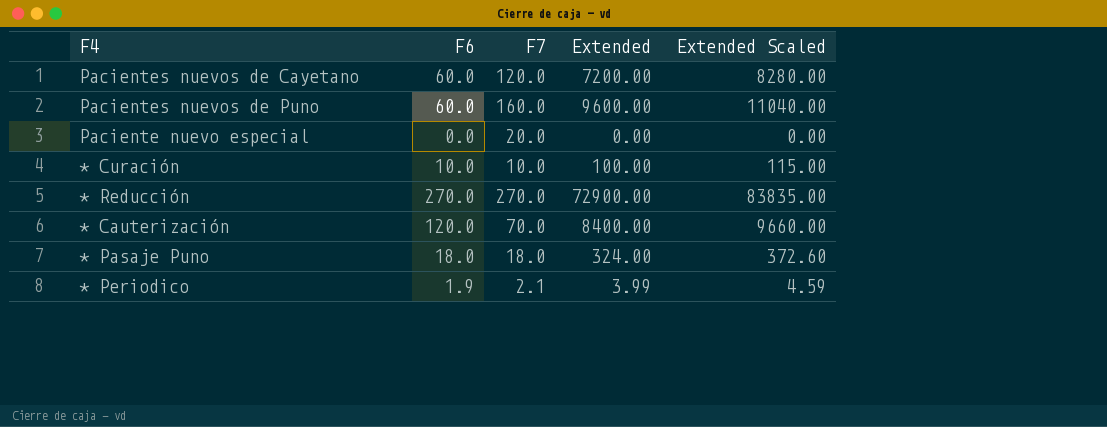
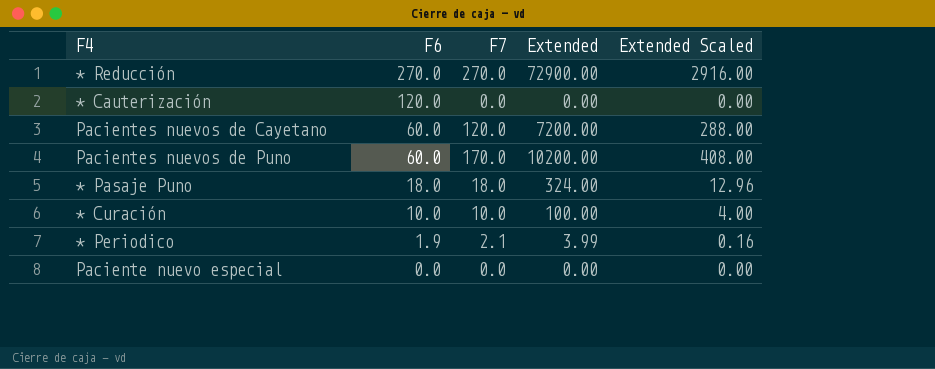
row order: none -> F6 descending
column Extended Scaled | formula: [Extended] * 1.15 -> [Extended] * 0.04
* Cauterización | F7: 70.0 -> 0.0
* Cauterización | Extended: 8400.00 -> 0.00
Pacientes nuevos de Puno | F7: 160.0 -> 170.0
Pacientes nuevos de Puno | Extended: 9600.00 -> 10200.00
Paciente nuevo especial | F7: 20.0 -> 0.0

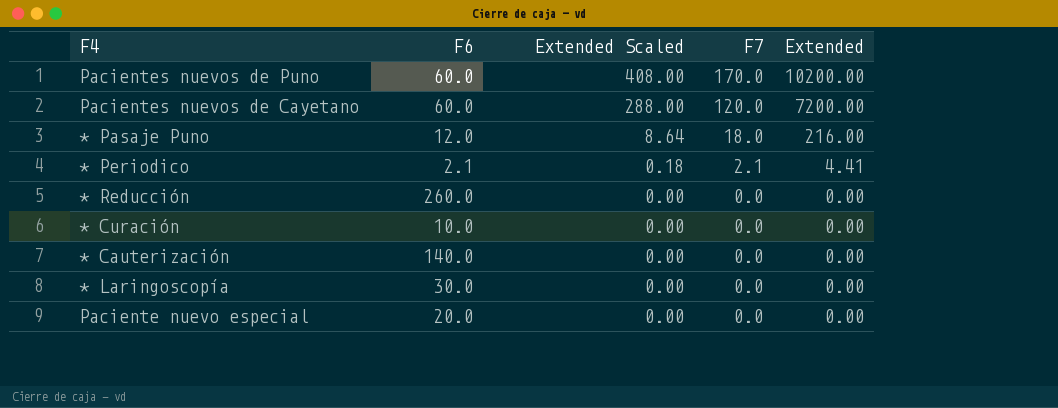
row order: F6 descending -> Extended Scaled descending
column Extended Scaled | position: 5 -> 3
* Pasaje Puno | F6: 18.0 -> 12.0
* Pasaje Puno | Extended Scaled: 12.96 -> 8.64
* Pasaje Puno | Extended: 324.00 -> 216.00
* Periodico | F6: 1.9 -> 2.1
* Periodico | Extended Scaled: 0.16 -> 0.18
* Periodico | Extended: 3.99 -> 4.41
* Reducción | F6: 270.0 -> 260.0
* Reducción | Extended Scaled: 2916.00 -> 0.00
* Reducción | F7: 270.0 -> 0.0
* Reducción | Extended: 72900.00 -> 0.00
* Curación | Extended Scaled: 4.00 -> 0.00
* Curación | F7: 10.0 -> 0.0
* Curación | Extended: 100.00 -> 0.00
* Cauterización | F6: 120.0 -> 140.0
row * Laringoscopía: none -> 30.0 | 0.00 | 0.0 | 0.00
Paciente nuevo especial | F6: 0.0 -> 20.0

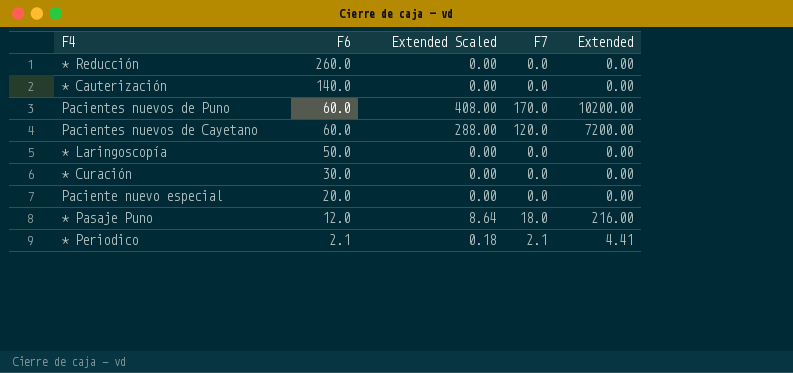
row order: Extended Scaled descending -> F6 descending
* Laringoscopía | F6: 30.0 -> 50.0
* Curación | F6: 10.0 -> 30.0

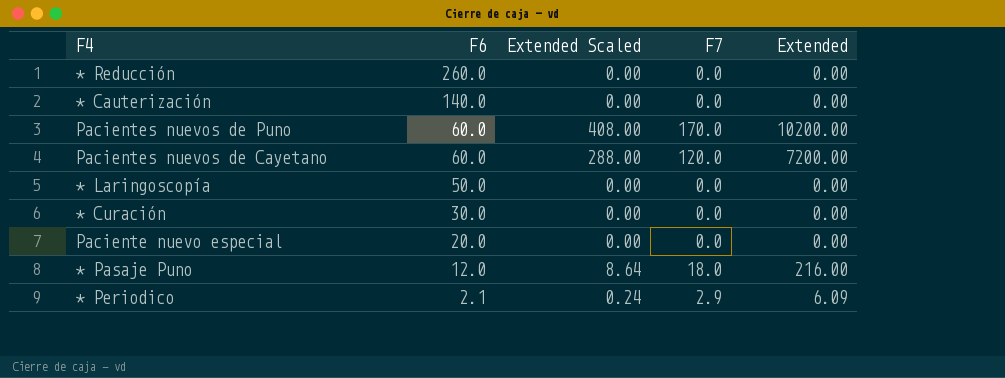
* Periodico | Extended Scaled: 0.18 -> 0.24
* Periodico | F7: 2.1 -> 2.9
* Periodico | Extended: 4.41 -> 6.09

